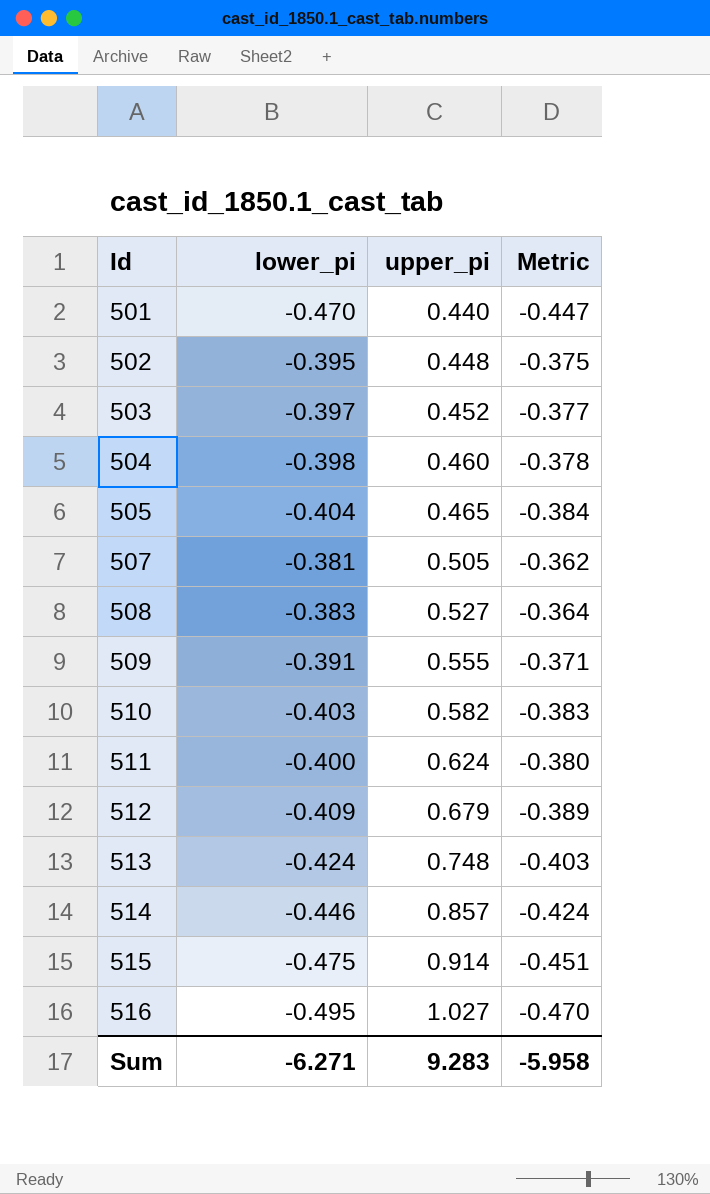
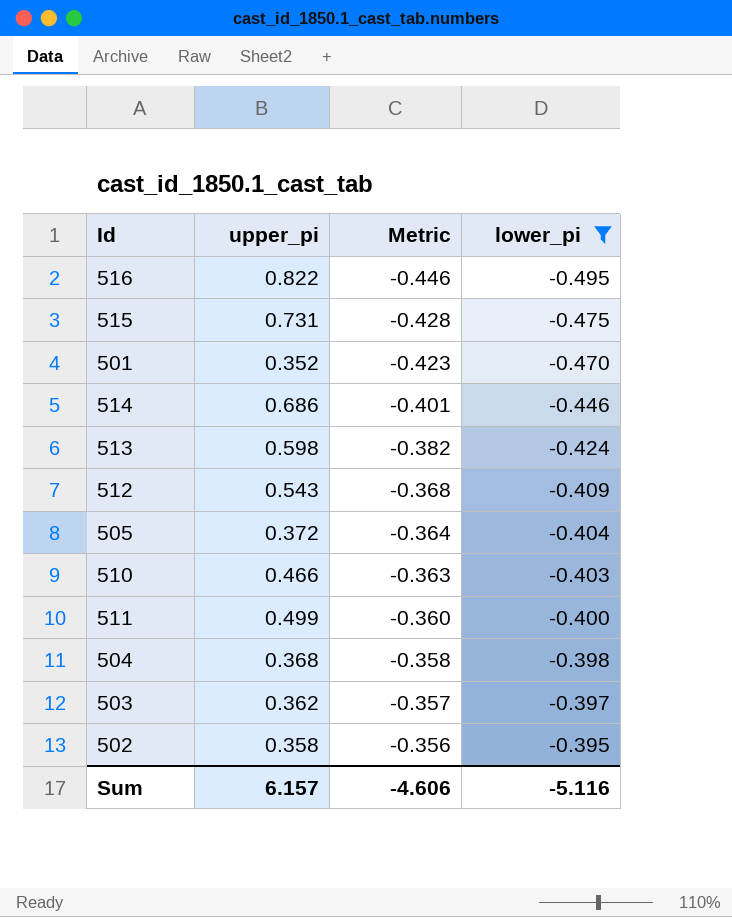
filter: none -> lower_pi <= -0.395
row order: Id ascending -> Metric ascending
column Metric | formula: [lower_pi] * 0.95 -> [lower_pi] * 0.9
column lower_pi | position: 2 -> 4
516 | upper_pi: 1.027 -> 0.822
515 | upper_pi: 0.914 -> 0.731
501 | upper_pi: 0.440 -> 0.352
514 | upper_pi: 0.857 -> 0.686
513 | upper_pi: 0.748 -> 0.598
512 | upper_pi: 0.679 -> 0.543
505 | upper_pi: 0.465 -> 0.372
510 | upper_pi: 0.582 -> 0.466
511 | upper_pi: 0.624 -> 0.499
504 | upper_pi: 0.460 -> 0.368
503 | upper_pi: 0.452 -> 0.362
502 | upper_pi: 0.448 -> 0.358
Sum | upper_pi: 9.283 -> 6.157
Sum | Metric: -5.958 -> -4.606
Sum | lower_pi: -6.271 -> -5.116

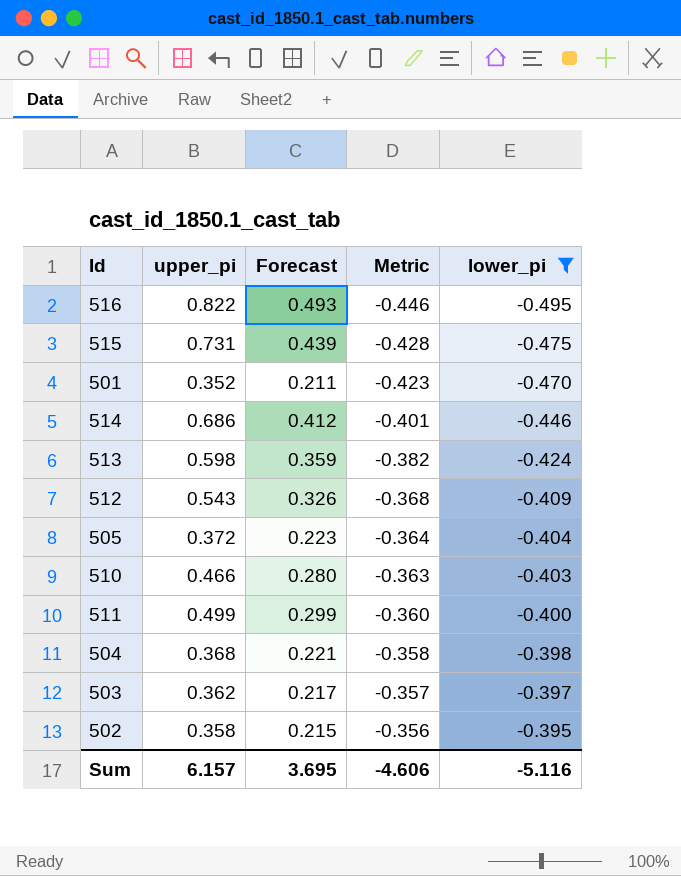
column Forecast | formula: none -> [upper_pi] * 0.6

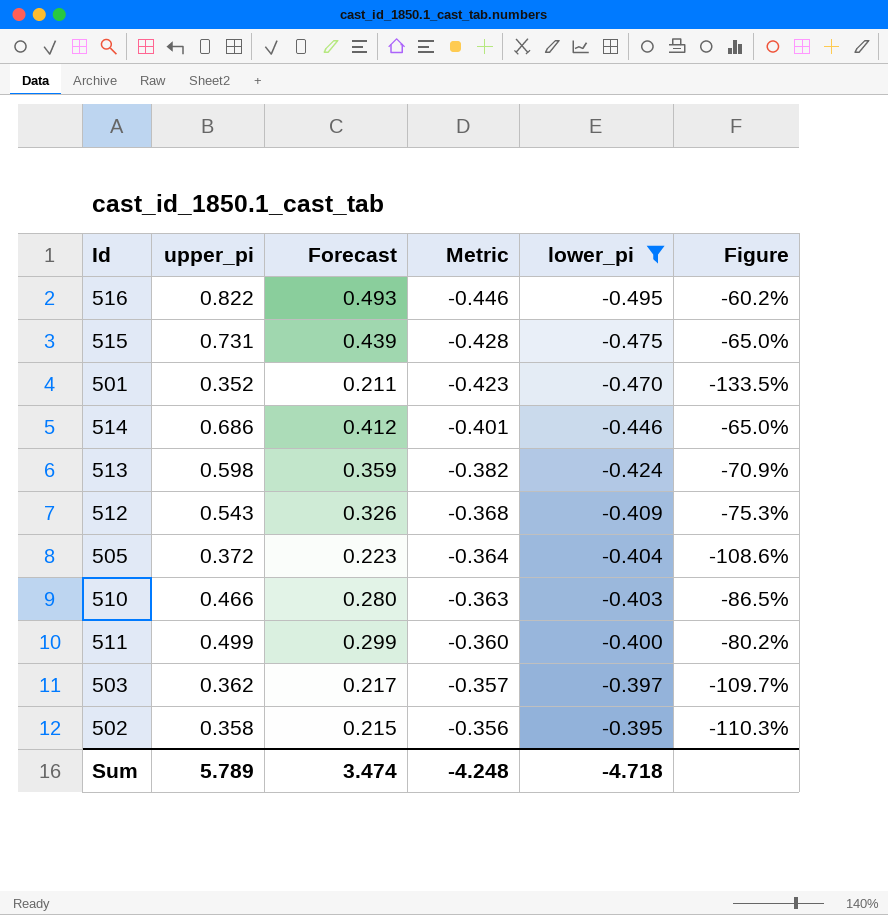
column Figure | formula: none -> [lower_pi] / [upper_pi]
row 504: 0.368 | 0.221 | -0.358 | -0.398 -> none
Sum | upper_pi: 6.157 -> 5.789
Sum | Forecast: 3.695 -> 3.474
Sum | Metric: -4.606 -> -4.248
Sum | lower_pi: -5.116 -> -4.718

